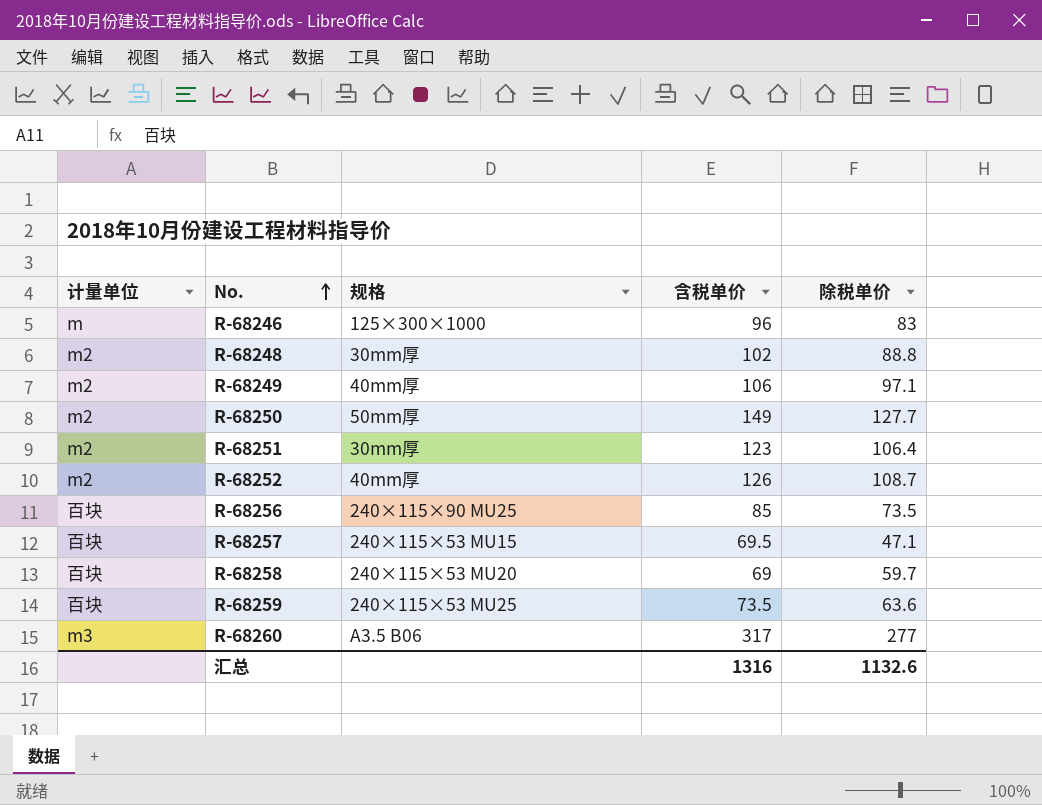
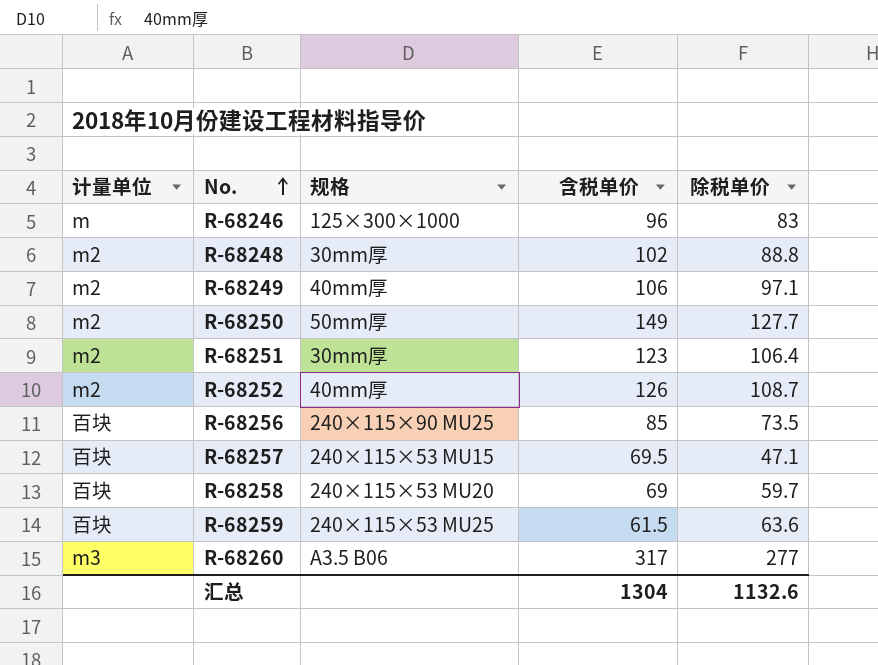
R-68259 | 含税单价: 73.5 -> 61.5
汇总 | 含税单价: 1316 -> 1304

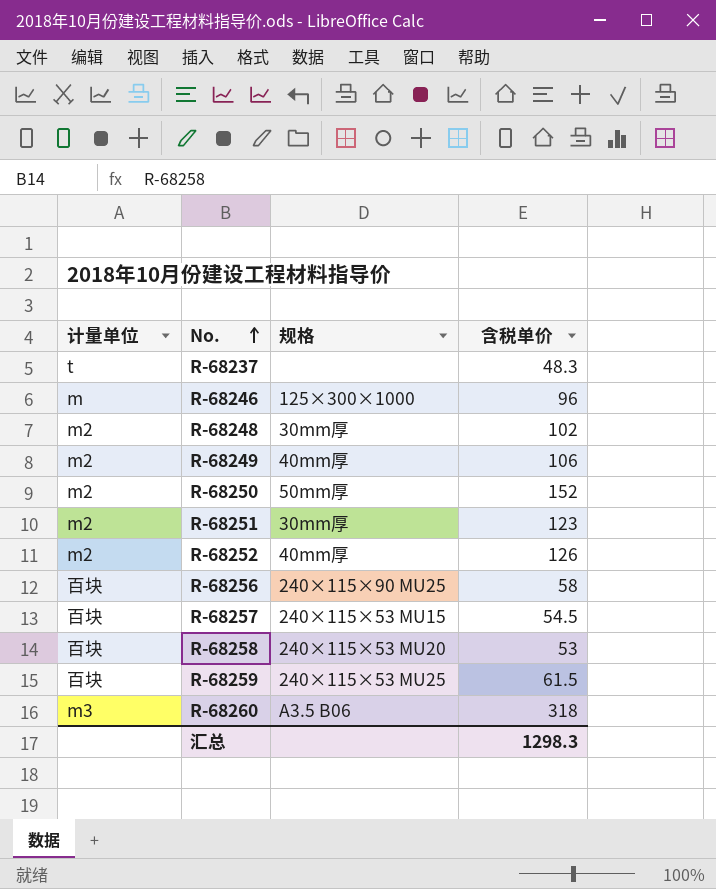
column 除税单价 | position: 5 -> none
row R-68237: none -> t | none | 48.3
R-68250 | 含税单价: 149 -> 152
R-68256 | 含税单价: 85 -> 58
R-68257 | 含税单价: 69.5 -> 54.5
R-68258 | 含税单价: 69 -> 53
R-68260 | 含税单价: 317 -> 318
汇总 | 含税单价: 1304 -> 1298.3

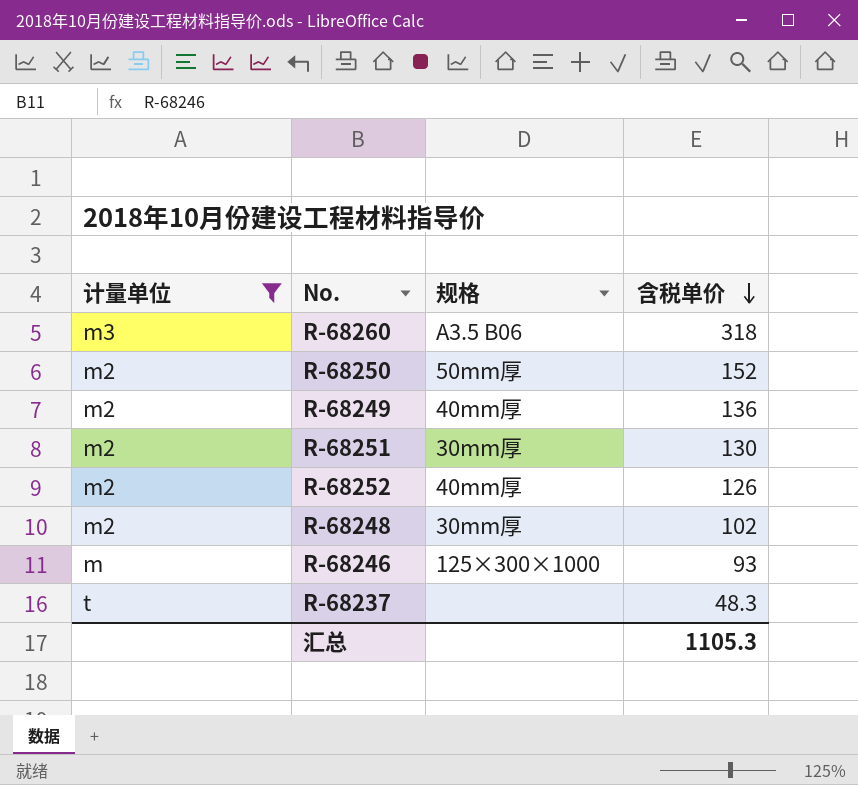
filter: none -> 计量单位 != 百块
row order: No. ascending -> 含税单价 descending
R-68249 | 含税单价: 106 -> 136
R-68251 | 含税单价: 123 -> 130
R-68246 | 含税单价: 96 -> 93
汇总 | 含税单价: 1298.3 -> 1105.3

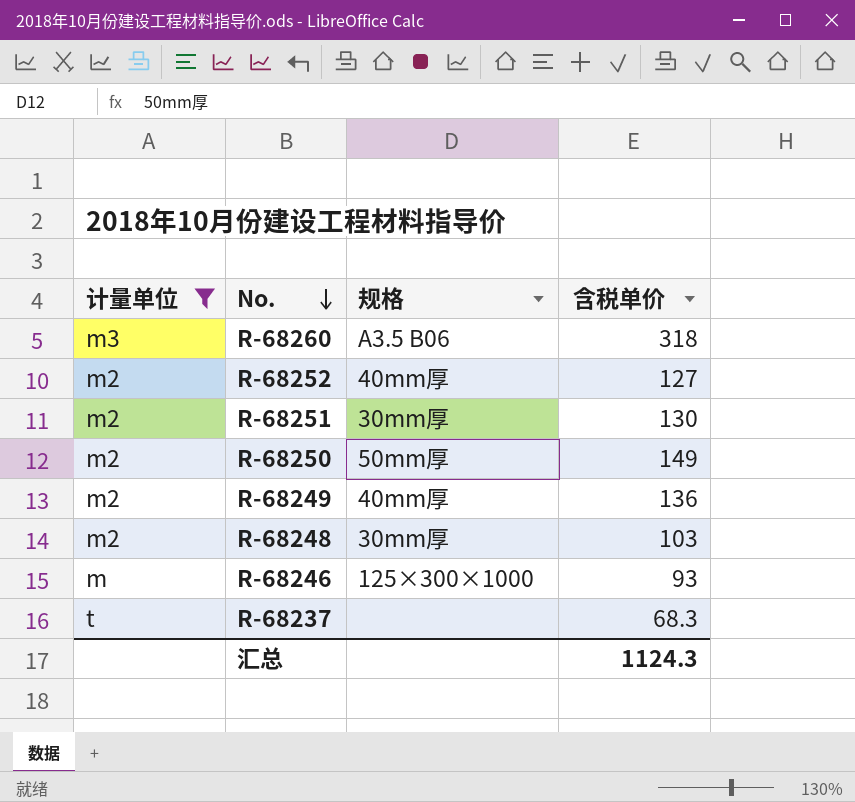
row order: 含税单价 descending -> No. descending
R-68252 | 含税单价: 126 -> 127
R-68250 | 含税单价: 152 -> 149
R-68248 | 含税单价: 102 -> 103
R-68237 | 含税单价: 48.3 -> 68.3
汇总 | 含税单价: 1105.3 -> 1124.3

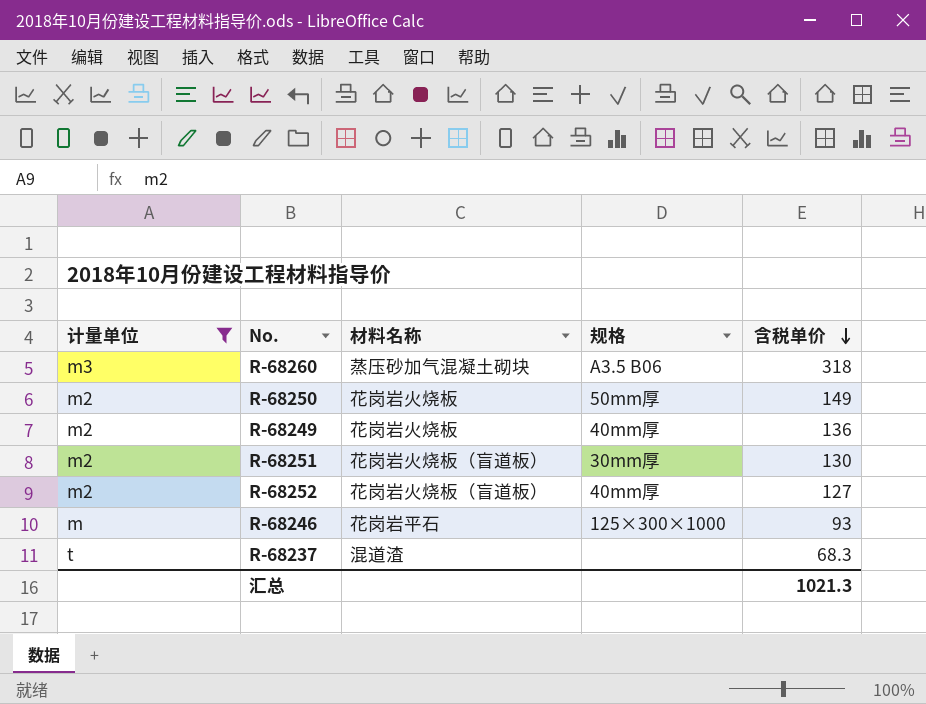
row order: No. descending -> 含税单价 descending
column 材料名称 | position: none -> 3
row R-68248: m2 | 30mm厚 | 103 -> none
汇总 | 含税单价: 1124.3 -> 1021.3

